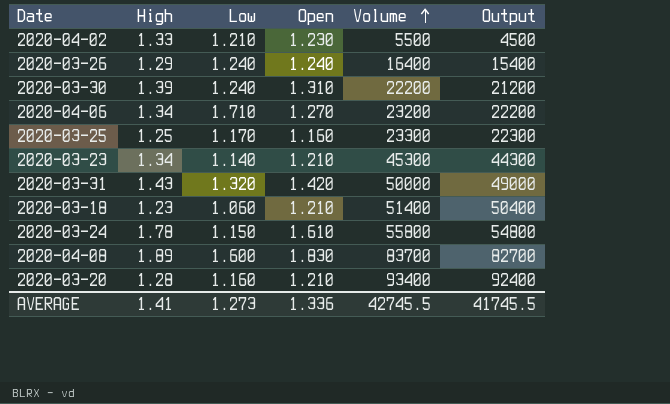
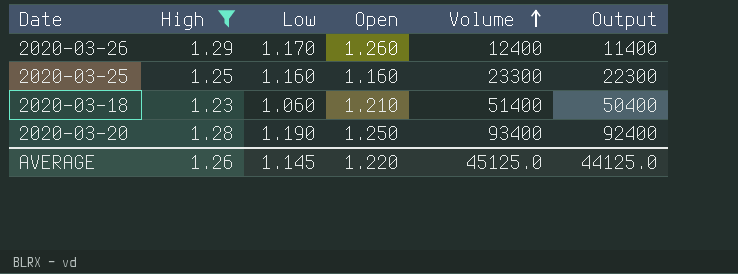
filter: none -> High <= 1.29
2020-03-26 | Low: 1.240 -> 1.170
2020-03-26 | Open: 1.240 -> 1.260
2020-03-26 | Volume: 16400 -> 12400
2020-03-26 | Output: 15400 -> 11400
2020-03-25 | Low: 1.170 -> 1.160
2020-03-20 | Low: 1.160 -> 1.190
2020-03-20 | Open: 1.210 -> 1.250
AVERAGE | High: 1.41 -> 1.26
AVERAGE | Low: 1.273 -> 1.145
AVERAGE | Open: 1.336 -> 1.220
AVERAGE | Volume: 42745.5 -> 45125.0
AVERAGE | Output: 41745.5 -> 44125.0

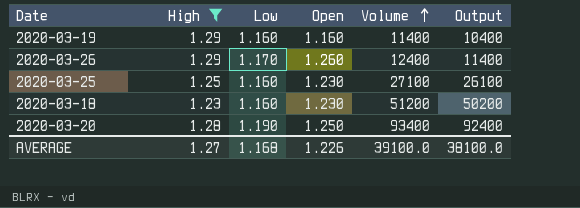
row 2020-03-19: none -> 1.29 | 1.160 | 1.160 | 11400 | 10400
2020-03-25 | Open: 1.160 -> 1.230
2020-03-25 | Volume: 23300 -> 27100
2020-03-25 | Output: 22300 -> 26100
2020-03-18 | Low: 1.060 -> 1.160
2020-03-18 | Open: 1.210 -> 1.230
2020-03-18 | Volume: 51400 -> 51200
2020-03-18 | Output: 50400 -> 50200
AVERAGE | High: 1.26 -> 1.27
AVERAGE | Low: 1.145 -> 1.168
AVERAGE | Open: 1.220 -> 1.226
AVERAGE | Volume: 45125.0 -> 39100.0
AVERAGE | Output: 44125.0 -> 38100.0

